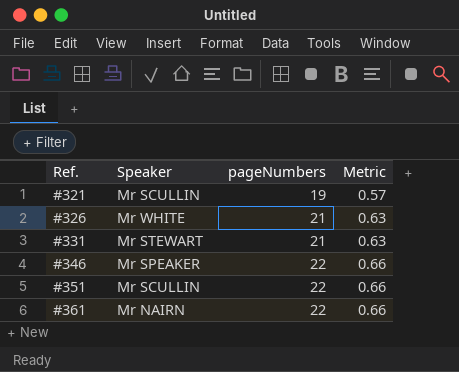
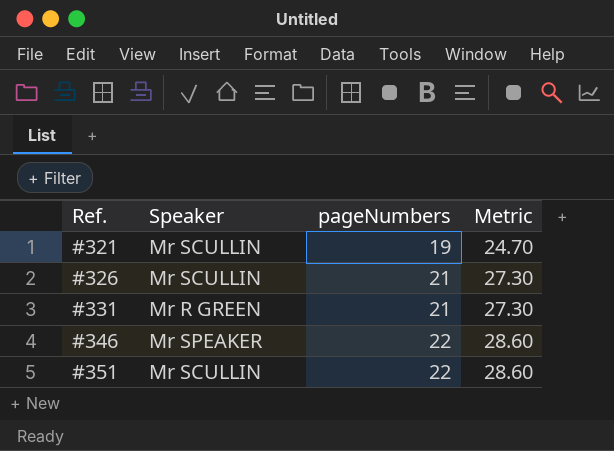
column Metric | formula: [pageNumbers] * 0.03 -> [pageNumbers] * 1.3
row #361: Mr NAIRN | 22 | 0.66 -> none
#326 | Speaker: Mr WHITE -> Mr SCULLIN
#331 | Speaker: Mr STEWART -> Mr R GREEN

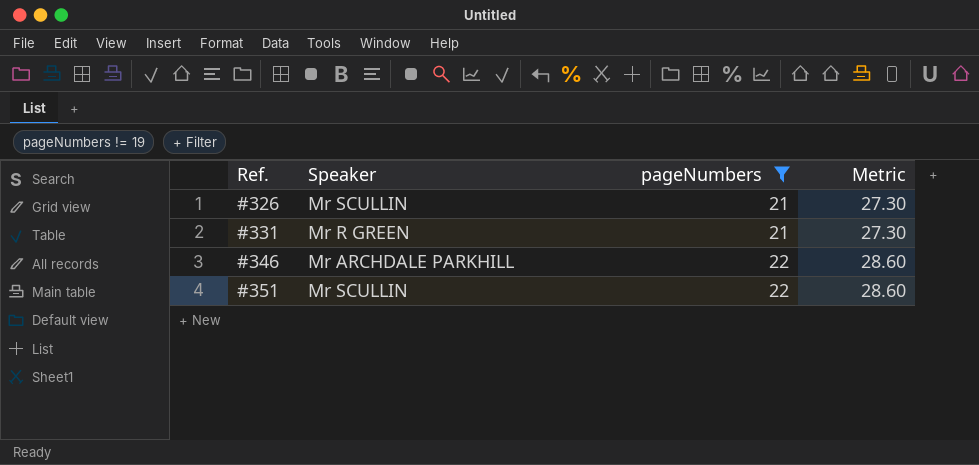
filter: none -> pageNumbers != 19
#346 | Speaker: Mr SPEAKER -> Mr ARCHDALE PARKHILL

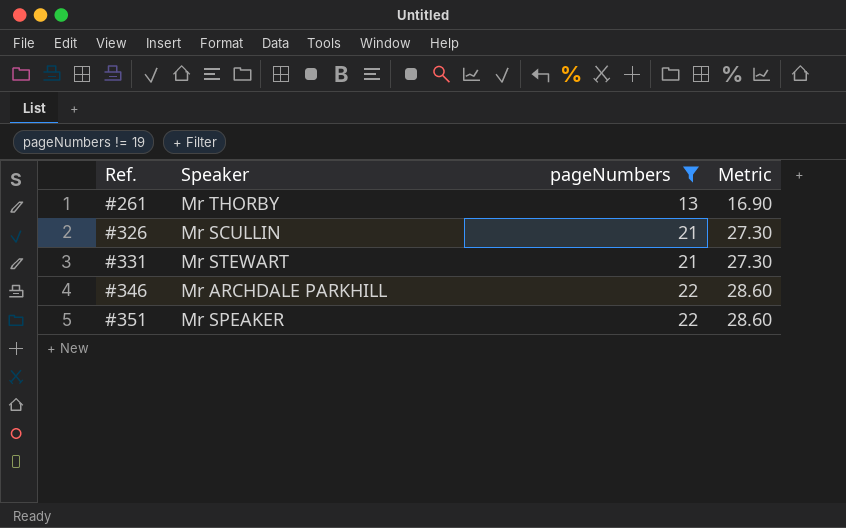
row #261: none -> Mr THORBY | 13 | 16.90
#331 | Speaker: Mr R GREEN -> Mr STEWART
#351 | Speaker: Mr SCULLIN -> Mr SPEAKER

